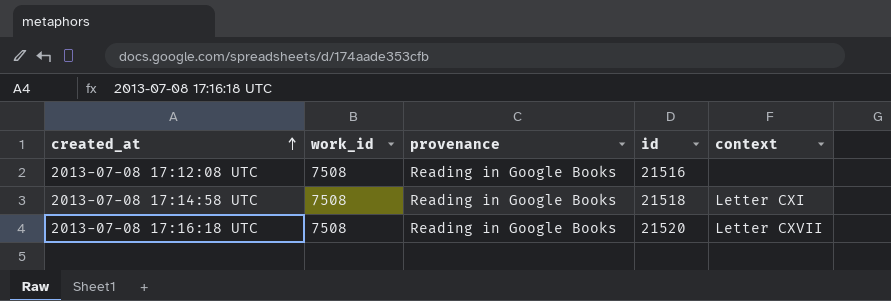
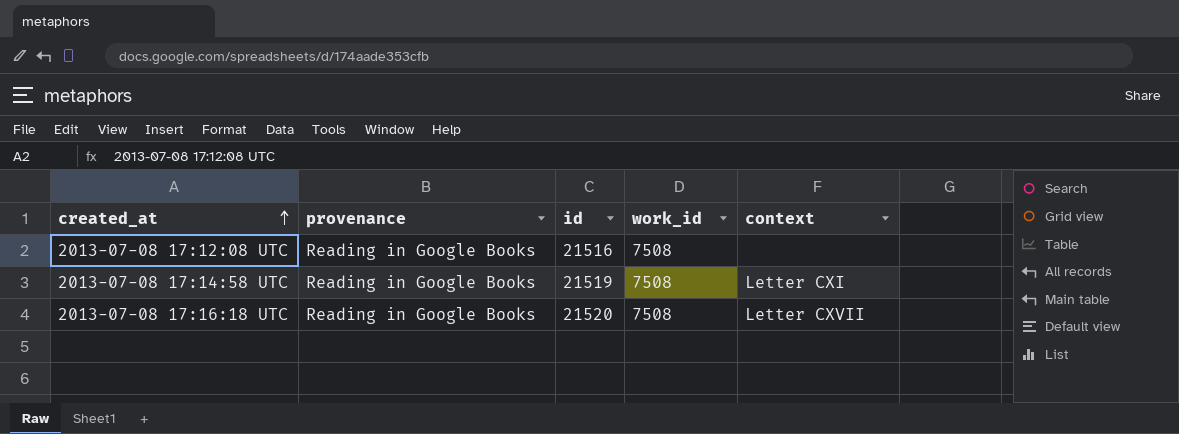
column work_id | position: 2 -> 4
2013-07-08 17:14:58 UTC | id: 21518 -> 21519

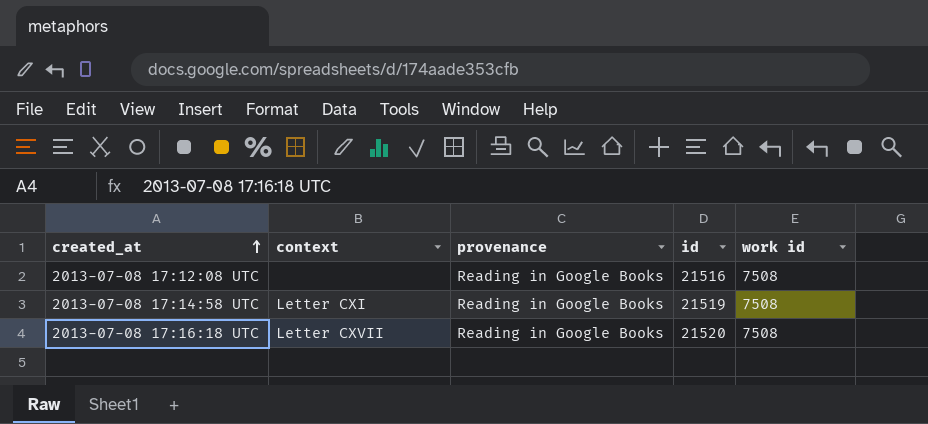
column context | position: 5 -> 2
column name: work_id -> work id

